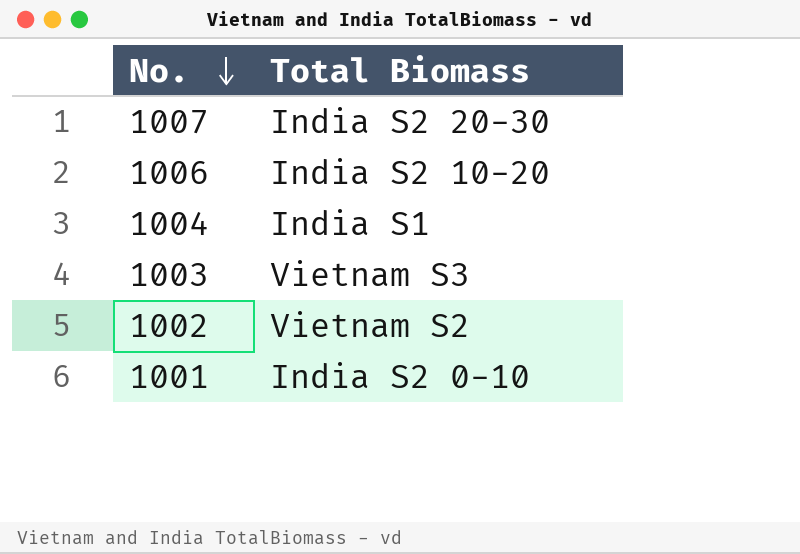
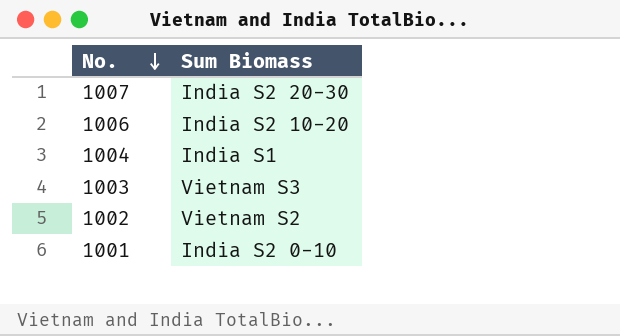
column name: Total Biomass -> Sum Biomass

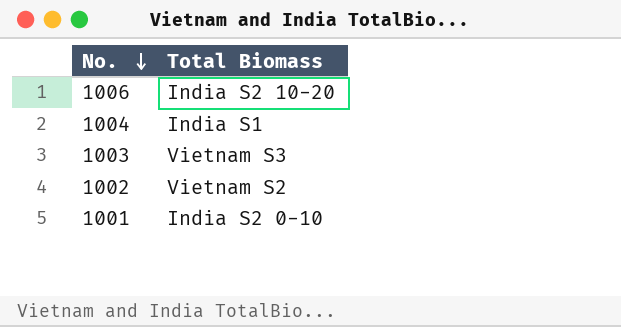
column name: Sum Biomass -> Total Biomass
row 1007: India S2 20-30 -> none

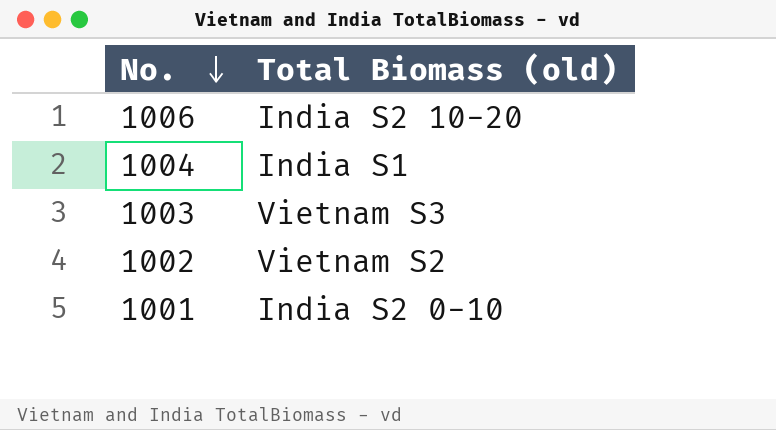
column name: Total Biomass -> Total Biomass (old)

